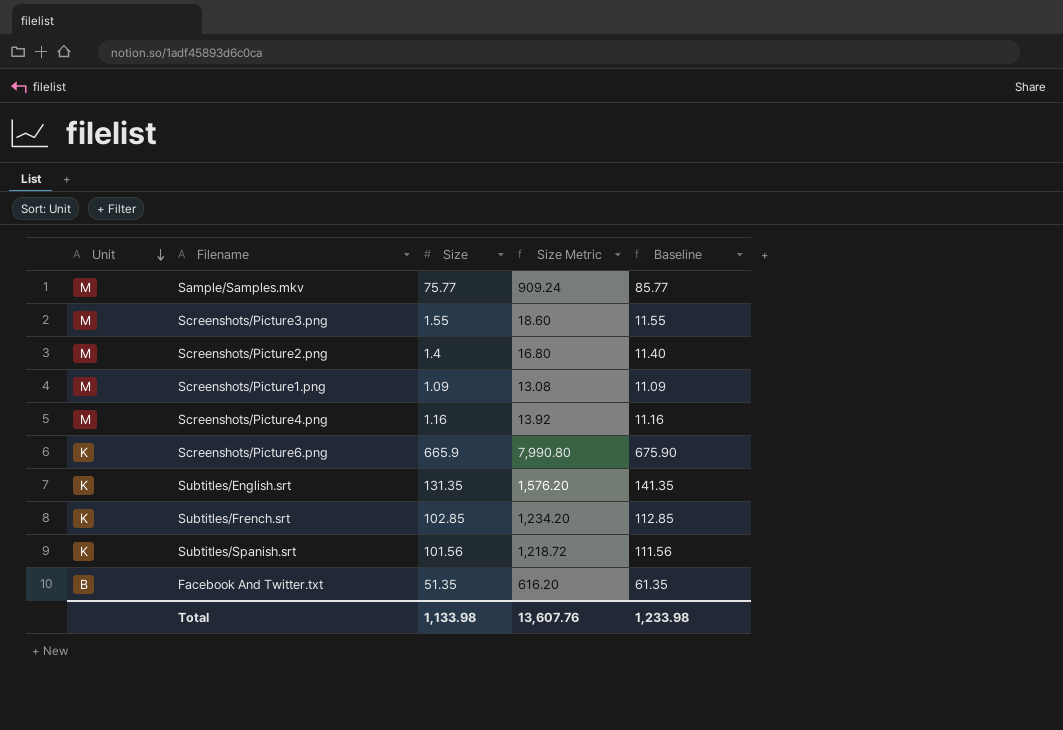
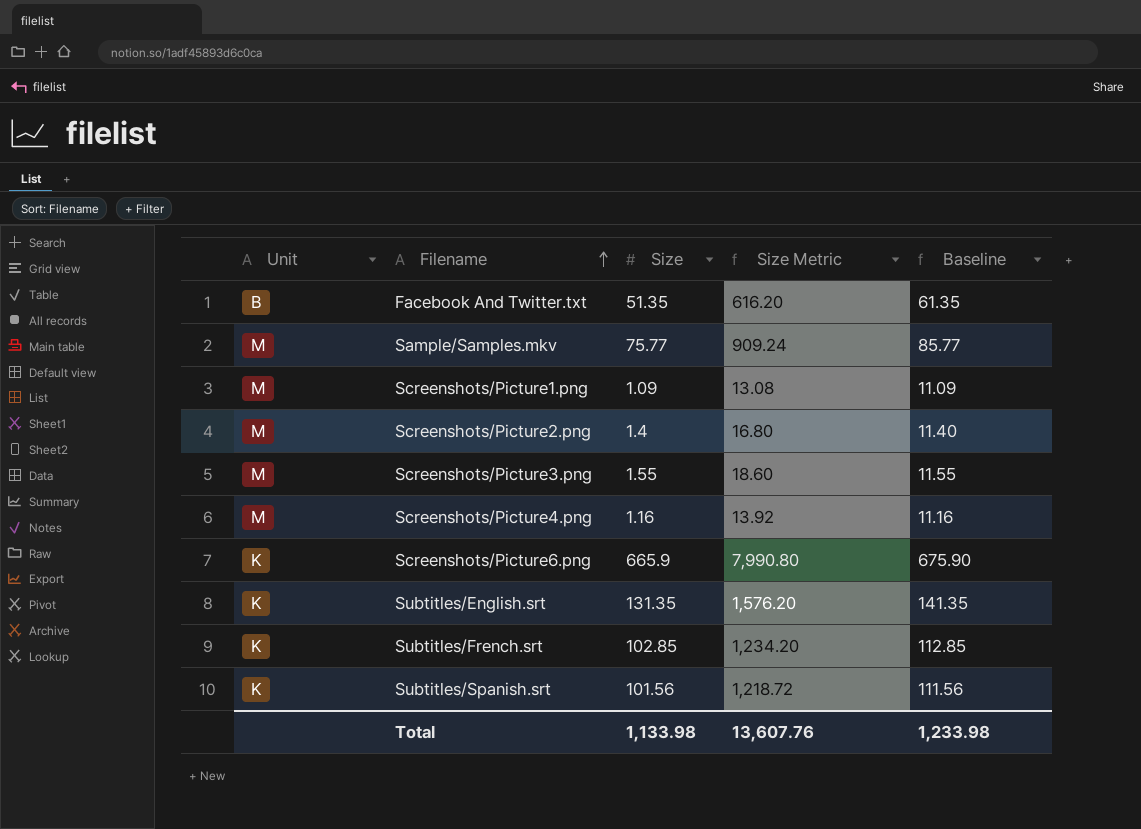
row order: Unit descending -> Filename ascending

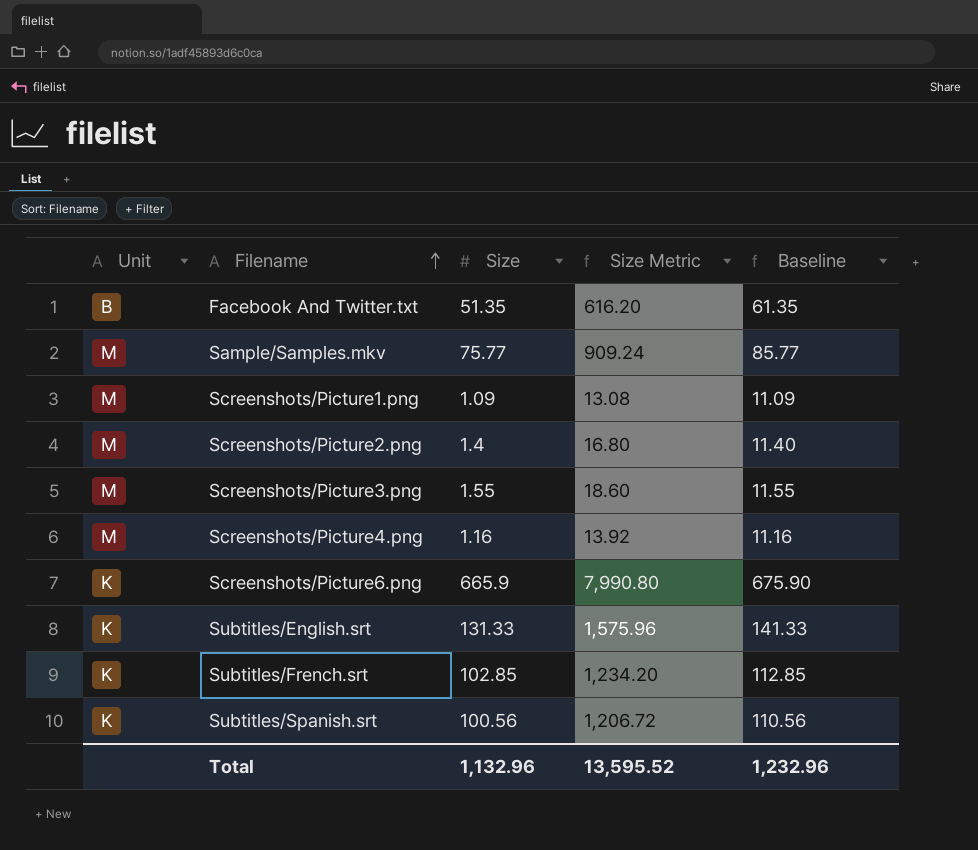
Subtitles/English.srt | Size: 131.35 -> 131.33
Subtitles/English.srt | Size Metric: 1,576.20 -> 1,575.96
Subtitles/English.srt | Baseline: 141.35 -> 141.33
Subtitles/Spanish.srt | Size: 101.56 -> 100.56
Subtitles/Spanish.srt | Size Metric: 1,218.72 -> 1,206.72
Subtitles/Spanish.srt | Baseline: 111.56 -> 110.56
Total | Size: 1,133.98 -> 1,132.96
Total | Size Metric: 13,607.76 -> 13,595.52
Total | Baseline: 1,233.98 -> 1,232.96

